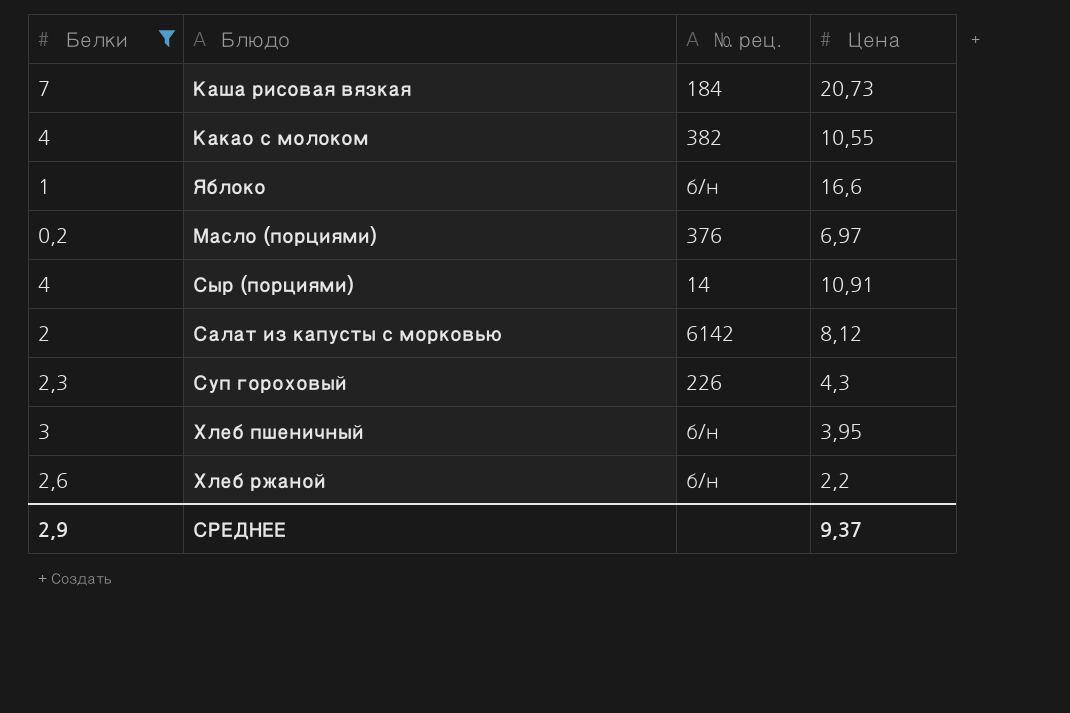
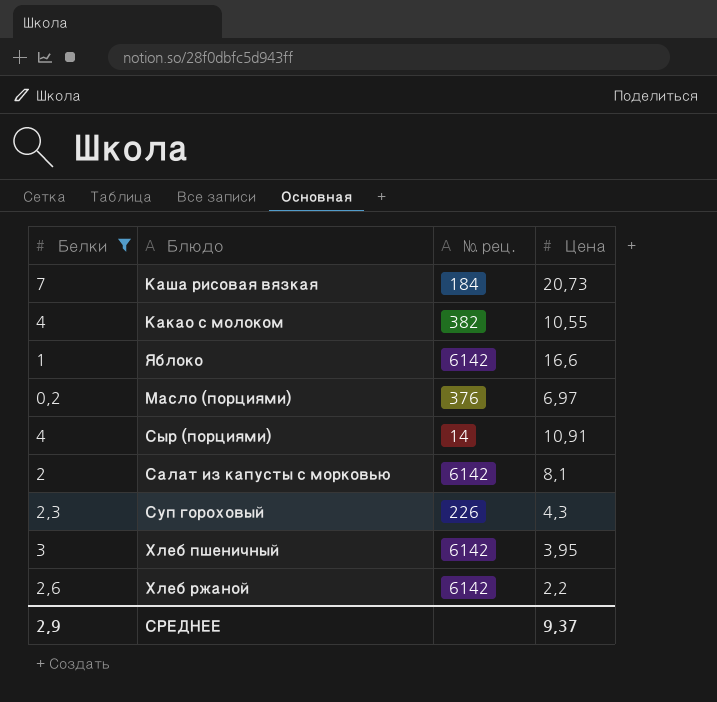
Яблоко | № рец.: б/н -> 6142
Салат из капусты с морковью | Цена: 8,12 -> 8,1
Хлеб пшеничный | № рец.: б/н -> 6142
Хлеб ржаной | № рец.: б/н -> 6142

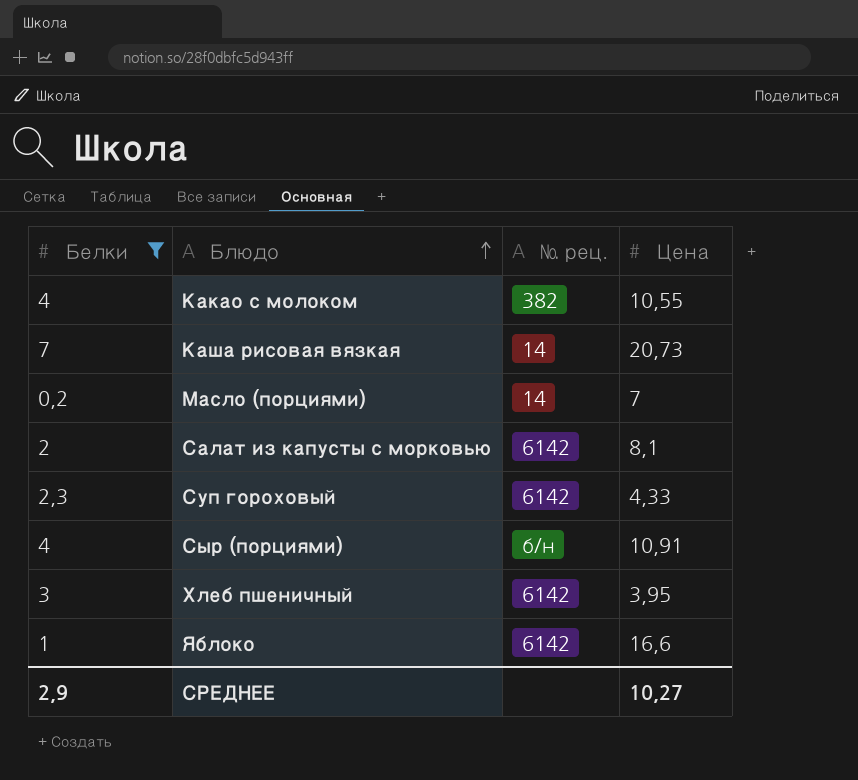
row order: none -> Блюдо ascending
row Хлеб ржаной: 2,6 | 6142 | 2,2 -> none
Каша рисовая вязкая | № рец.: 184 -> 14
Масло (порциями) | № рец.: 376 -> 14
Масло (порциями) | Цена: 6,97 -> 7
Суп гороховый | № рец.: 226 -> 6142
Суп гороховый | Цена: 4,3 -> 4,33
Сыр (порциями) | № рец.: 14 -> б/н
СРЕДНЕЕ | Цена: 9,37 -> 10,27

